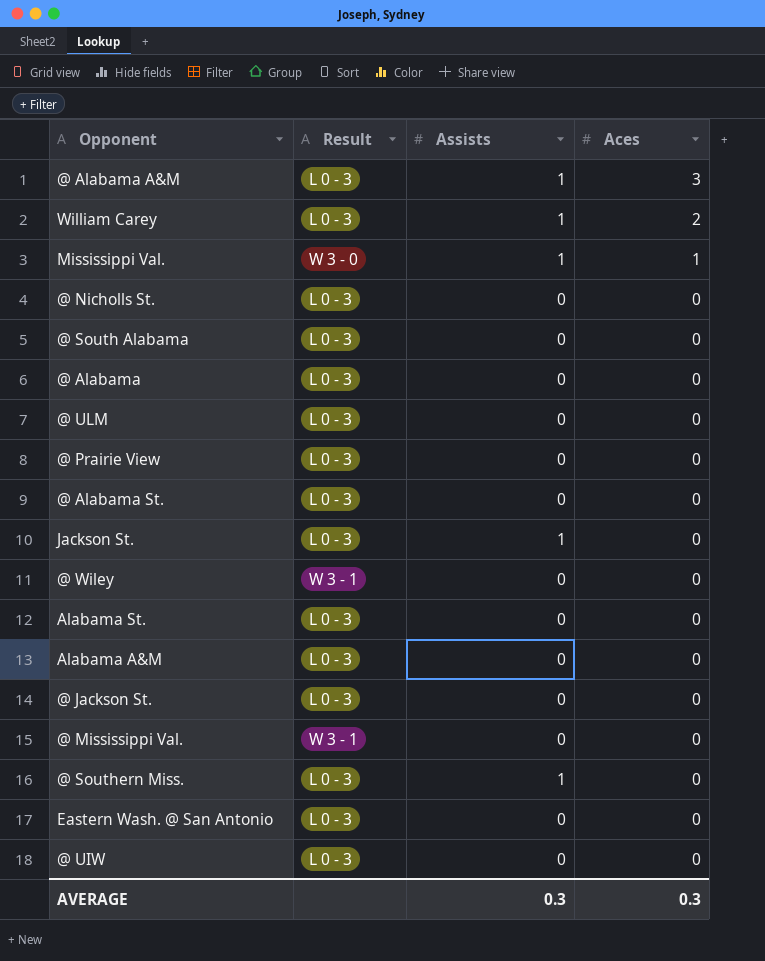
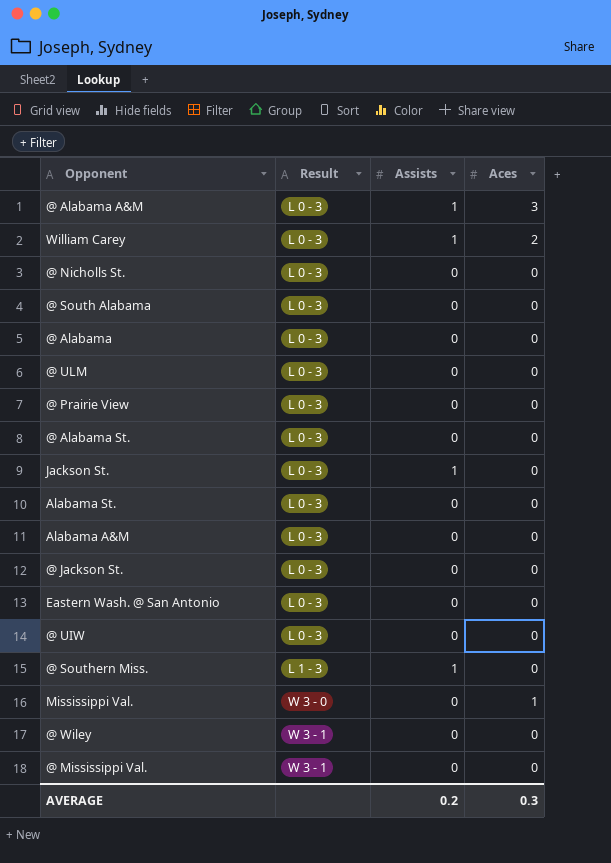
row order: Aces descending -> Result ascending
@ Southern Miss. | Result: L 0 - 3 -> L 1 - 3
Mississippi Val. | Assists: 1 -> 0
AVERAGE | Assists: 0.3 -> 0.2

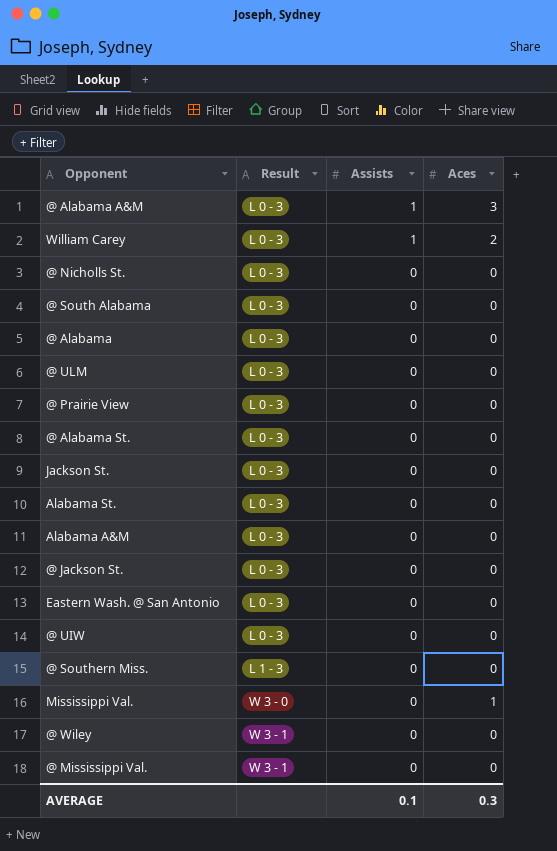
Jackson St. | Assists: 1 -> 0
@ Southern Miss. | Assists: 1 -> 0
AVERAGE | Assists: 0.2 -> 0.1

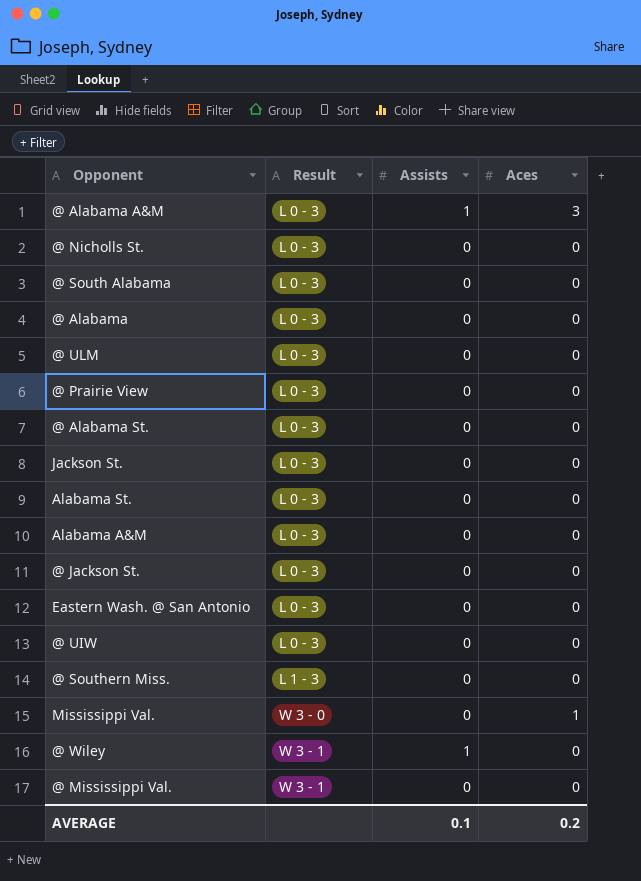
row William Carey: L 0 - 3 | 1 | 2 -> none
@ Wiley | Assists: 0 -> 1
AVERAGE | Aces: 0.3 -> 0.2

